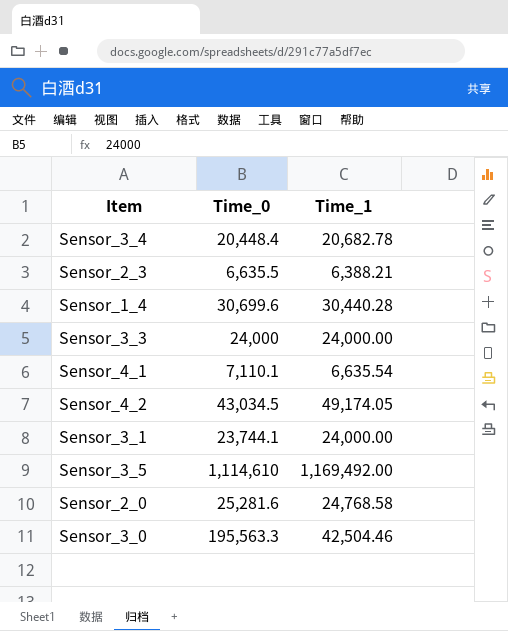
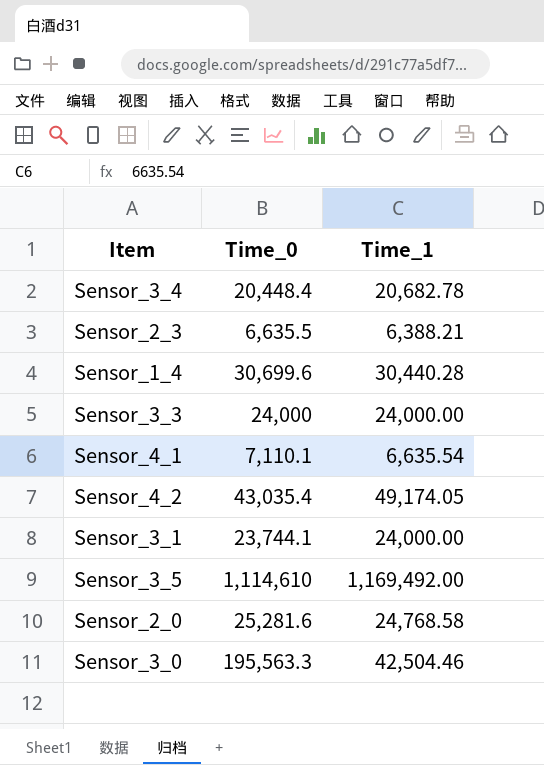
Sensor_4_2 | Time_0: 43,034.5 -> 43,035.4

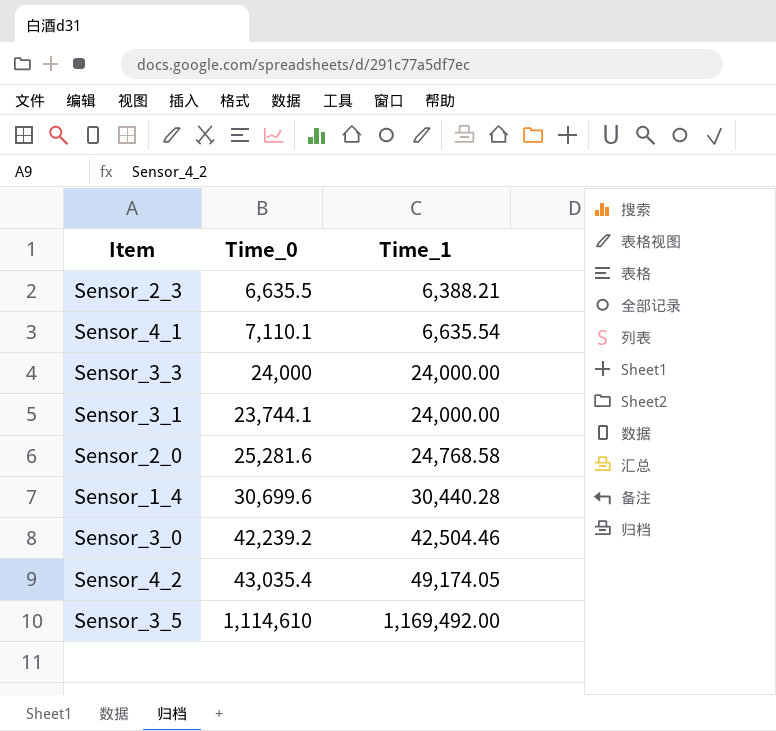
row order: none -> Time_1 ascending
row Sensor_3_4: 20,448.4 | 20,682.78 -> none
Sensor_3_0 | Time_0: 195,563.3 -> 42,239.2

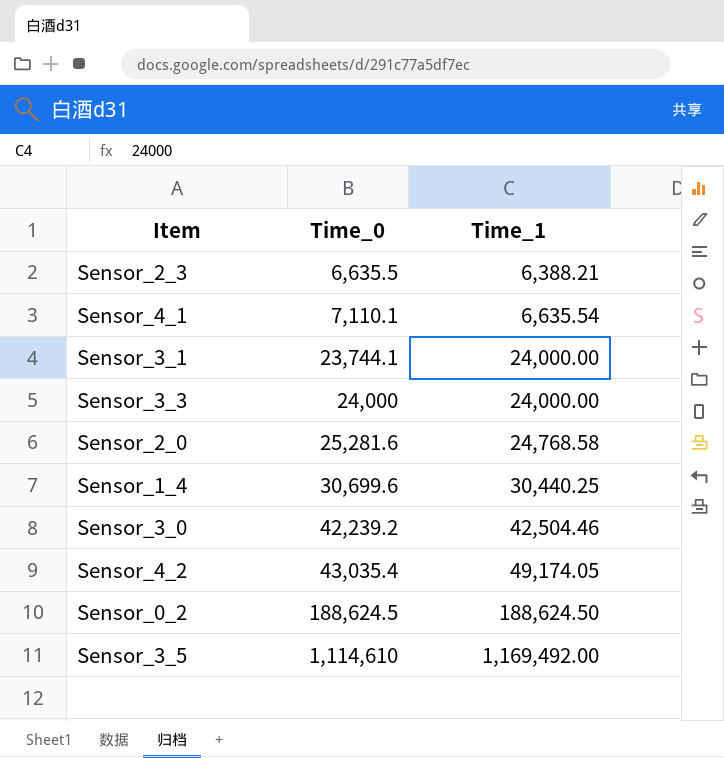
row order: Time_1 ascending -> Time_0 ascending
Sensor_1_4 | Time_1: 30,440.28 -> 30,440.25
row Sensor_0_2: none -> 188,624.5 | 188,624.50

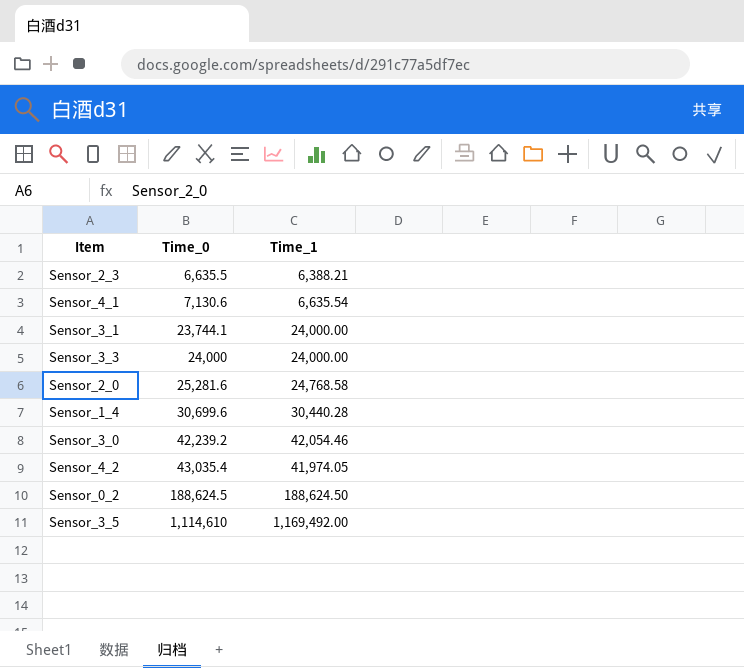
Sensor_4_1 | Time_0: 7,110.1 -> 7,130.6
Sensor_1_4 | Time_1: 30,440.25 -> 30,440.28
Sensor_3_0 | Time_1: 42,504.46 -> 42,054.46
Sensor_4_2 | Time_1: 49,174.05 -> 41,974.05

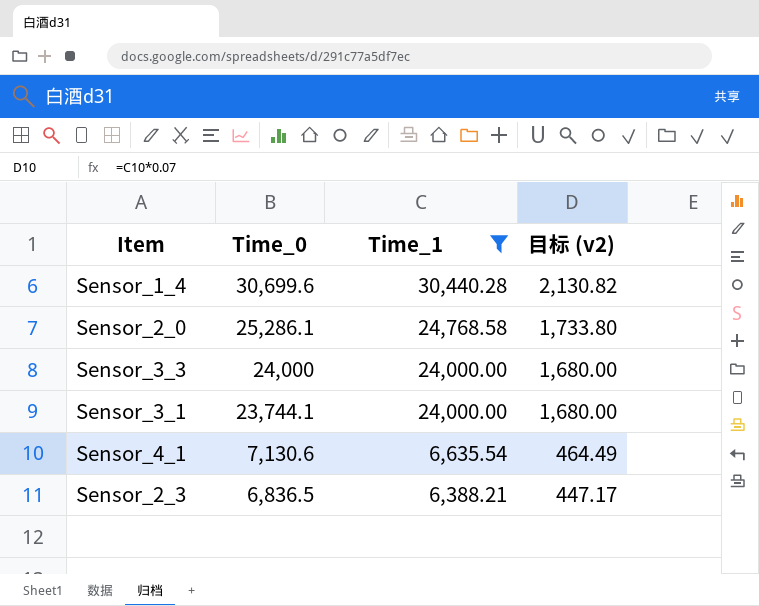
filter: none -> Time_1 <= 30,440.28
row order: Time_0 ascending -> Time_0 descending
column 目标 (v2) | formula: none -> [Time_1] * 0.07
Sensor_2_0 | Time_0: 25,281.6 -> 25,286.1
Sensor_2_3 | Time_0: 6,635.5 -> 6,836.5

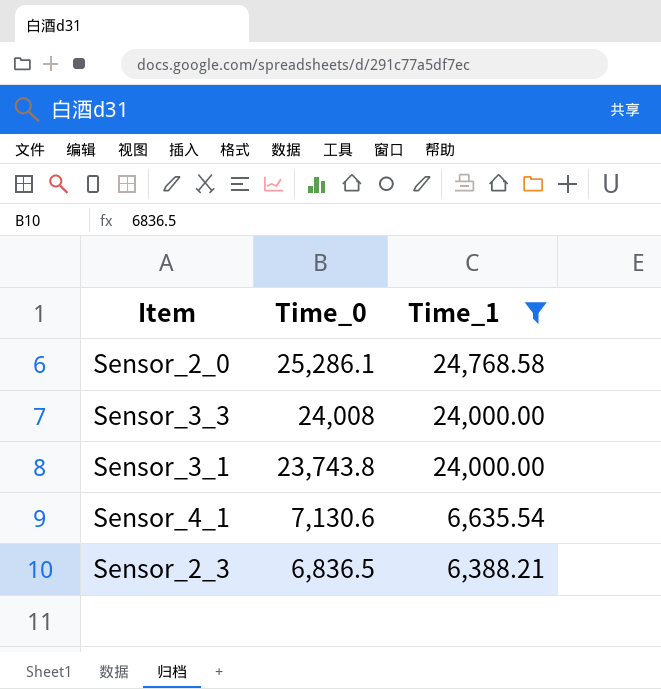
column 目标 (v2) | formula: [Time_1] * 0.07 -> none
row Sensor_1_4: 30,699.6 | 30,440.28 | 2,130.82 -> none
Sensor_3_3 | Time_0: 24,000 -> 24,008
Sensor_3_1 | Time_0: 23,744.1 -> 23,743.8

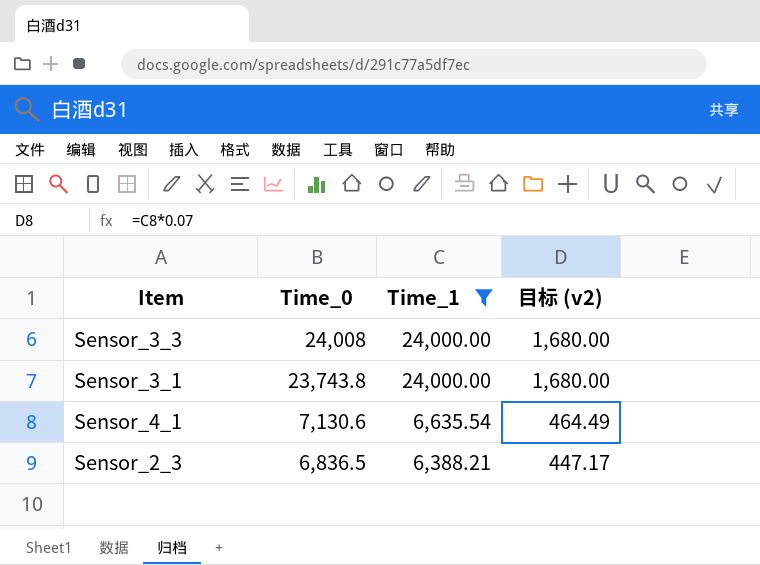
column 目标 (v2) | formula: none -> [Time_1] * 0.07
row Sensor_2_0: 25,286.1 | 24,768.58 -> none

